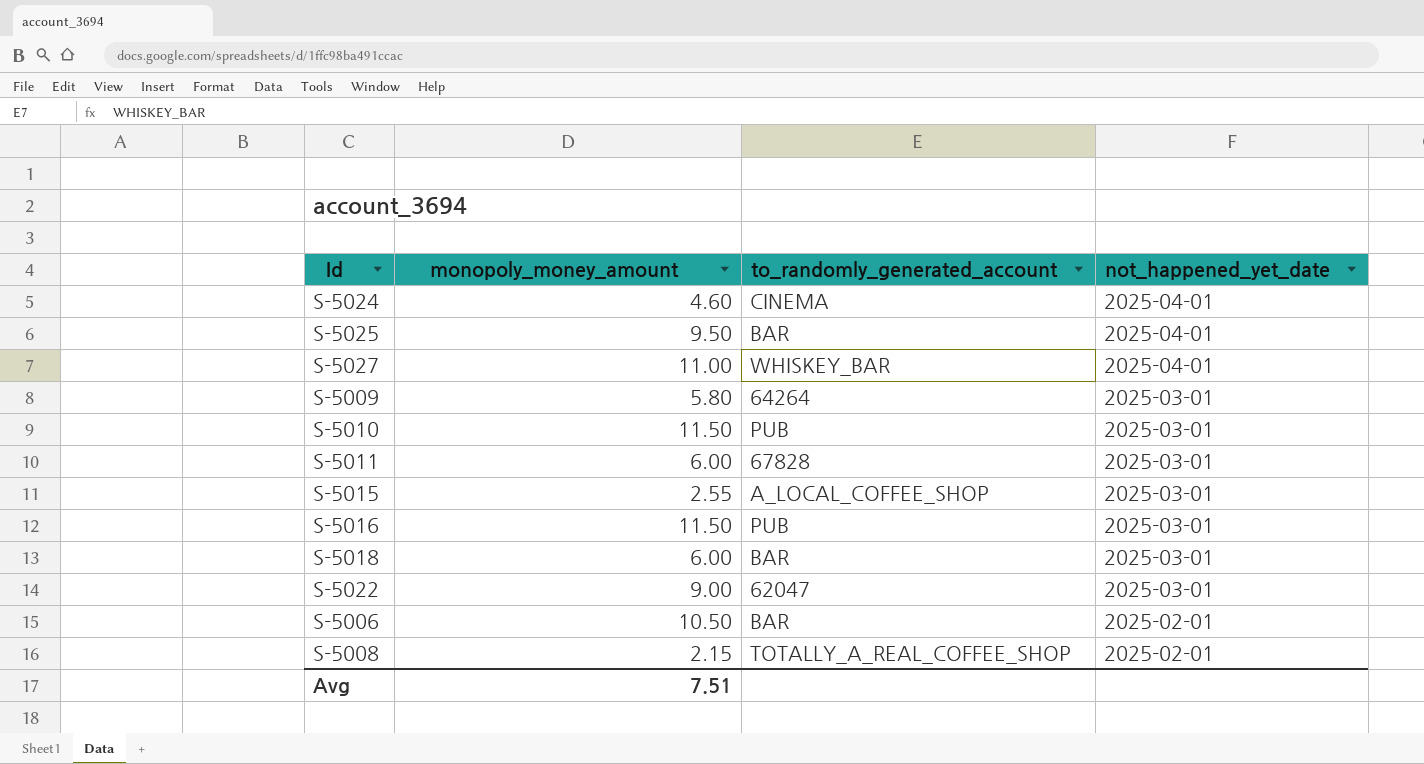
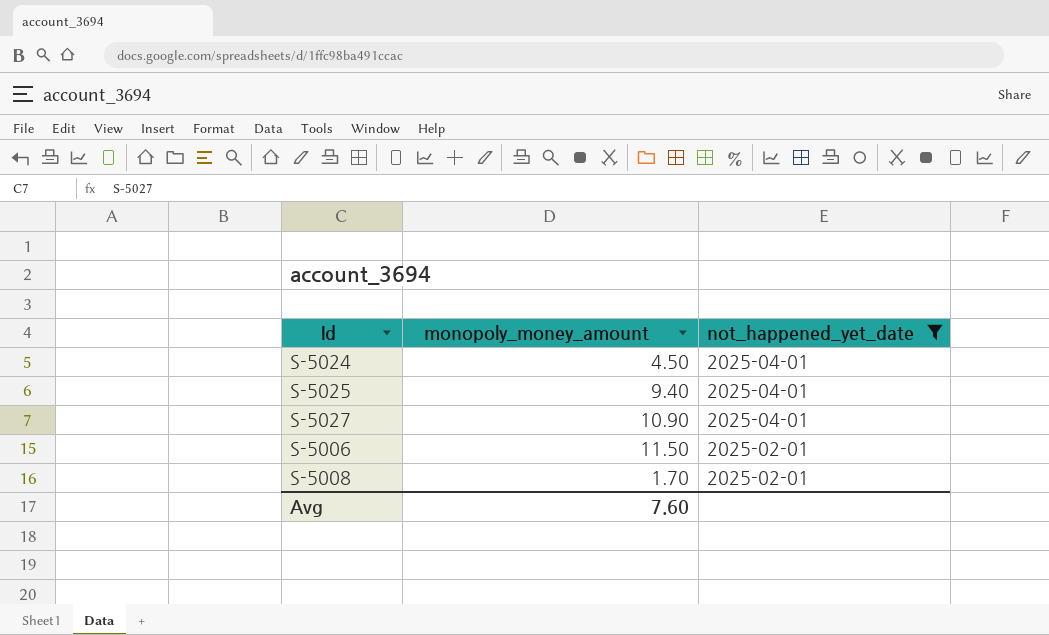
filter: none -> not_happened_yet_date != 2025-03-01
column to_randomly_generated_account | position: 3 -> none
S-5024 | monopoly_money_amount: 4.60 -> 4.50
S-5025 | monopoly_money_amount: 9.50 -> 9.40
S-5027 | monopoly_money_amount: 11.00 -> 10.90
S-5006 | monopoly_money_amount: 10.50 -> 11.50
S-5008 | monopoly_money_amount: 2.15 -> 1.70
Avg | monopoly_money_amount: 7.51 -> 7.60

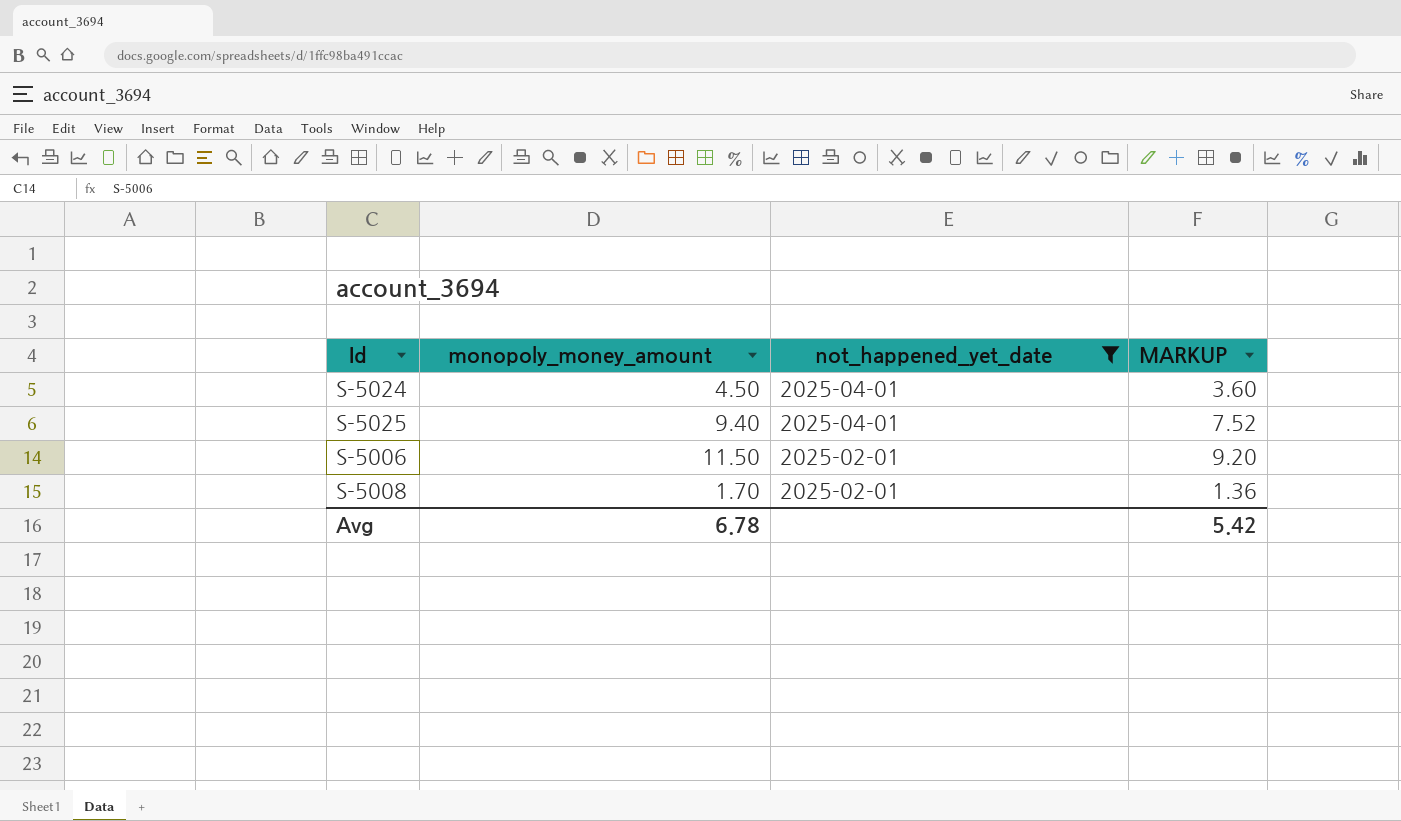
column MARKUP | formula: none -> [monopoly_money_amount] * 0.8
row S-5027: 10.90 | 2025-04-01 -> none
Avg | monopoly_money_amount: 7.60 -> 6.78

